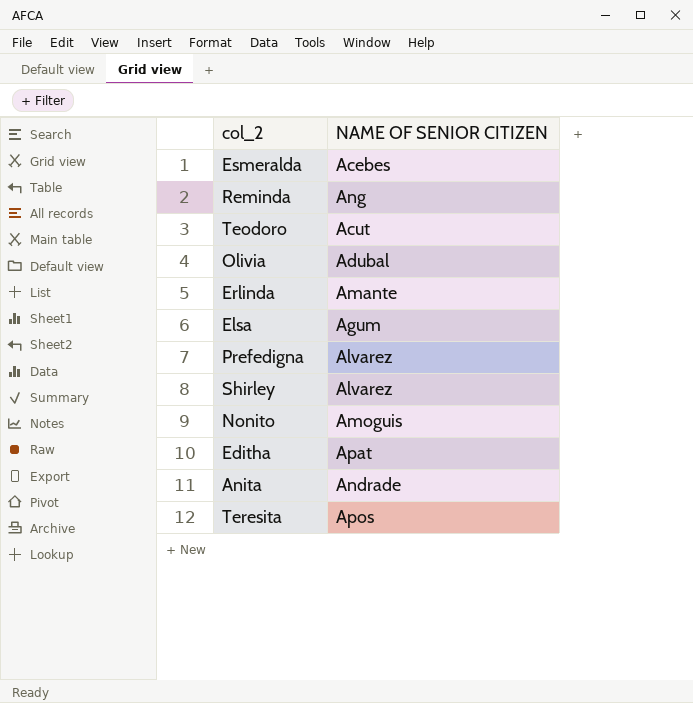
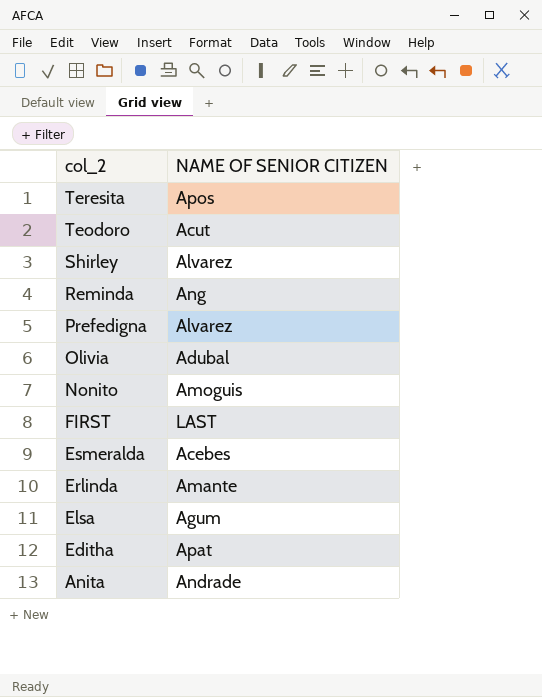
row order: none -> col_2 descending
row FIRST: none -> LAST

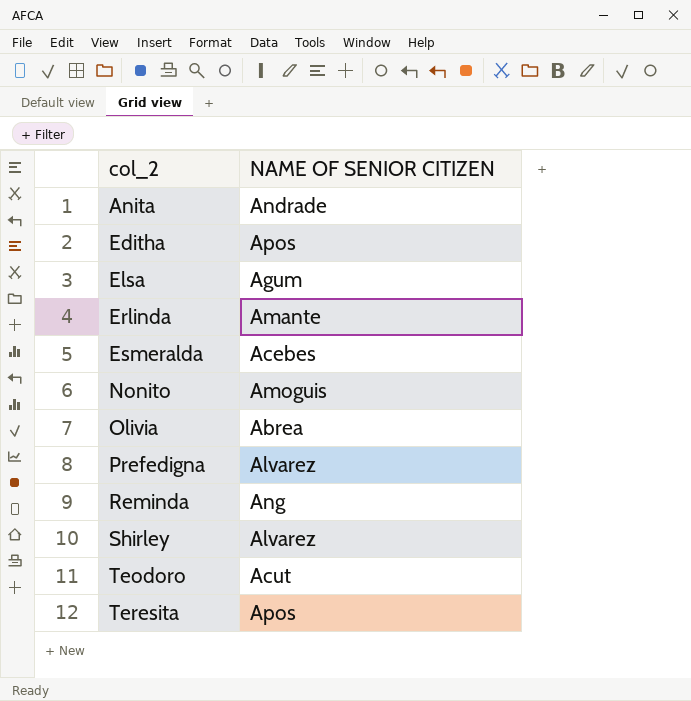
row order: col_2 descending -> col_2 ascending
row FIRST: LAST -> none
Editha | NAME OF SENIOR CITIZEN: Apat -> Apos
Olivia | NAME OF SENIOR CITIZEN: Adubal -> Abrea

